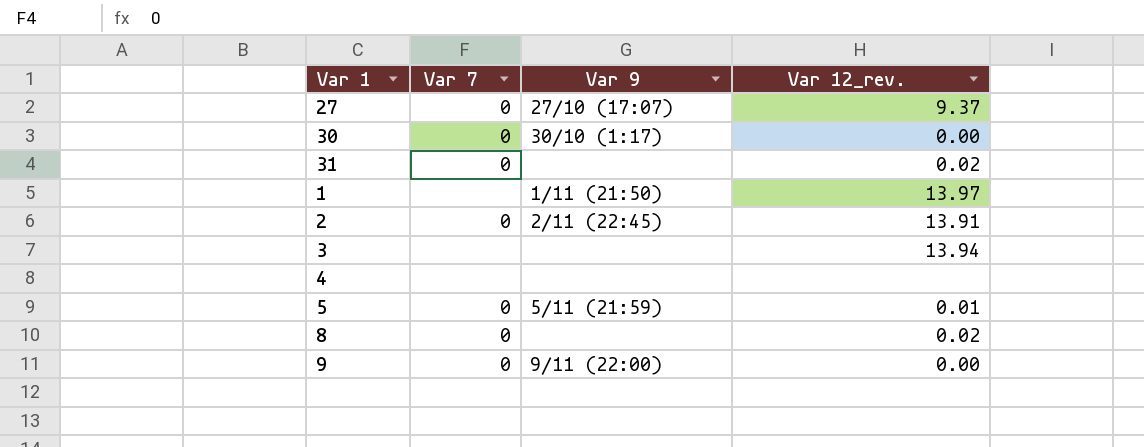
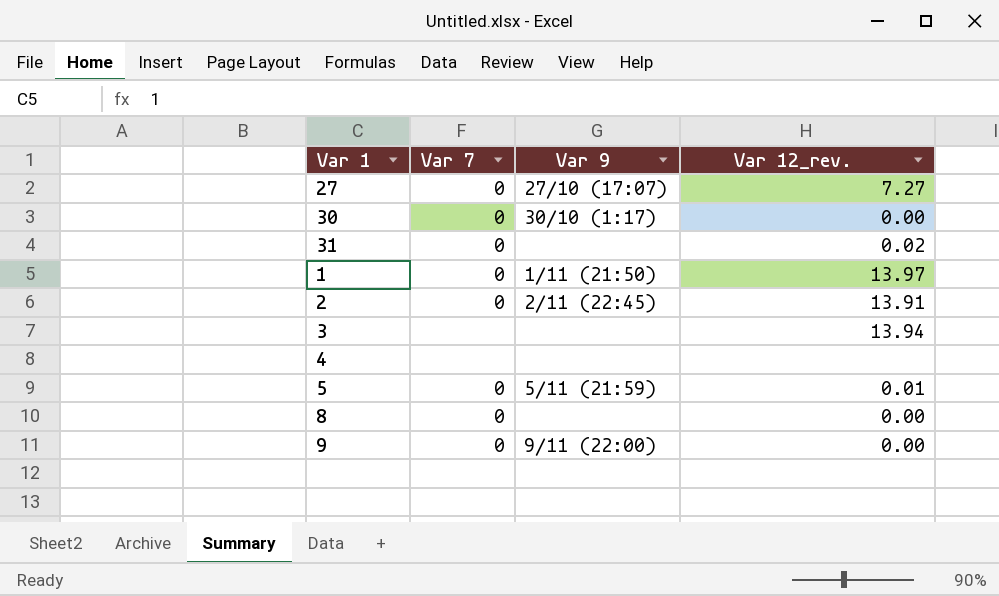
27 | Var 12_rev.: 9.37 -> 7.27
1 | Var 7: none -> 0
8 | Var 12_rev.: 0.02 -> 0.00

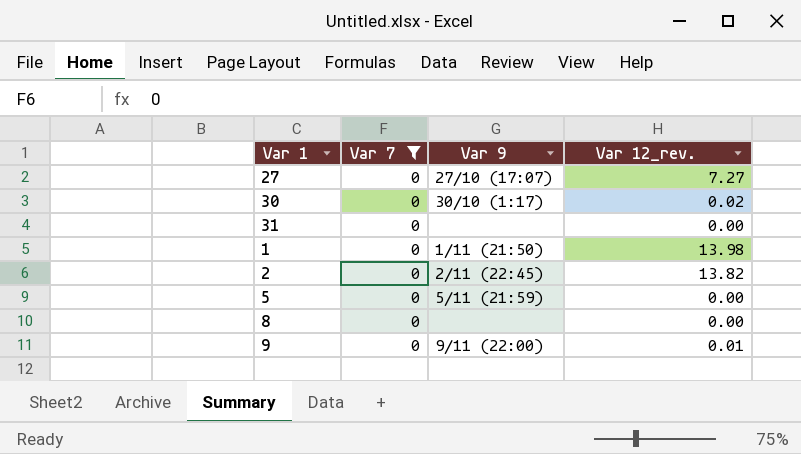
filter: none -> Var 7 = 0
30 | Var 12_rev.: 0.00 -> 0.02
31 | Var 12_rev.: 0.02 -> 0.00
1 | Var 12_rev.: 13.97 -> 13.98
2 | Var 12_rev.: 13.91 -> 13.82
5 | Var 12_rev.: 0.01 -> 0.00
9 | Var 12_rev.: 0.00 -> 0.01

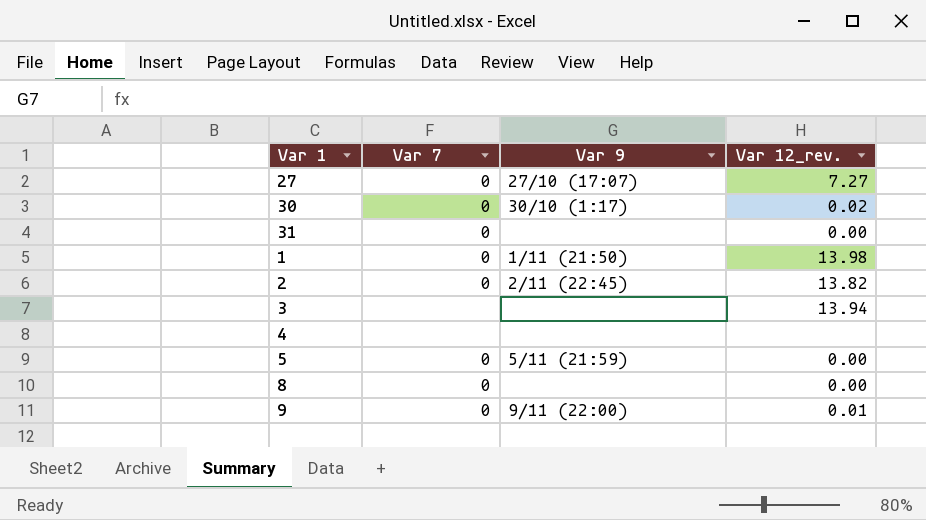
filter: Var 7 = 0 -> none

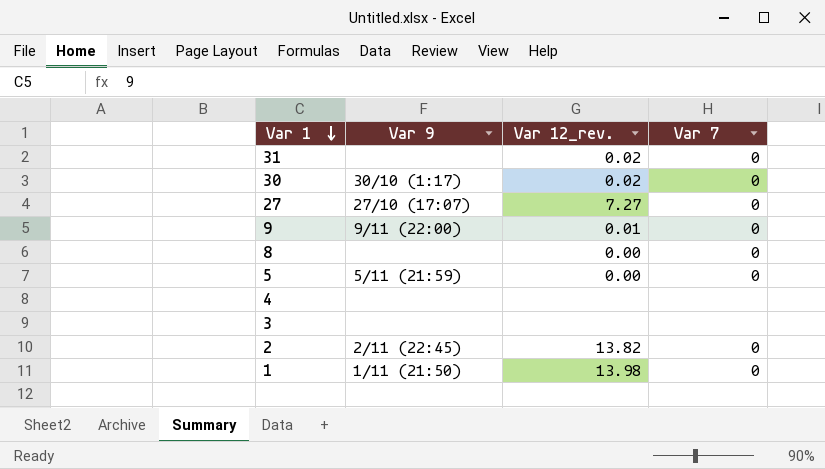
row order: none -> Var 1 descending
column Var 7 | position: 2 -> 4
31 | Var 12_rev.: 0.00 -> 0.02
3 | Var 12_rev.: 13.94 -> none

